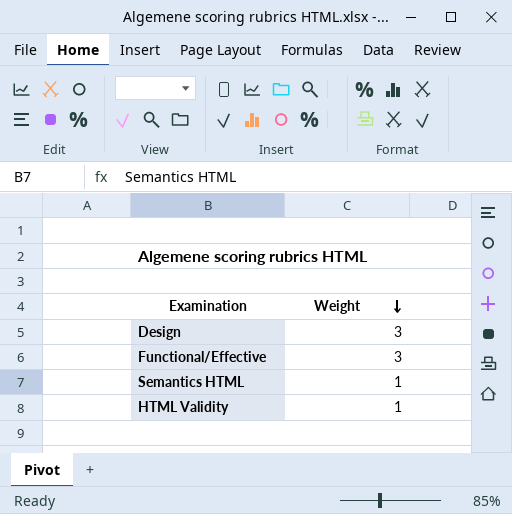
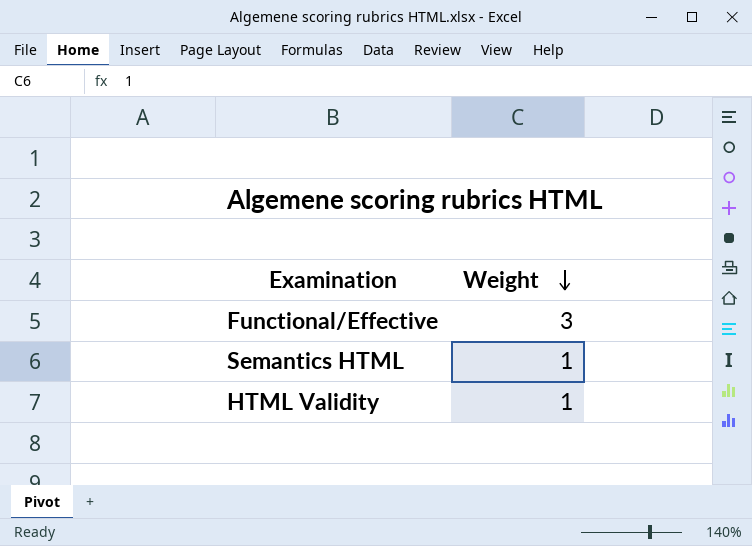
row Design: 3 -> none

